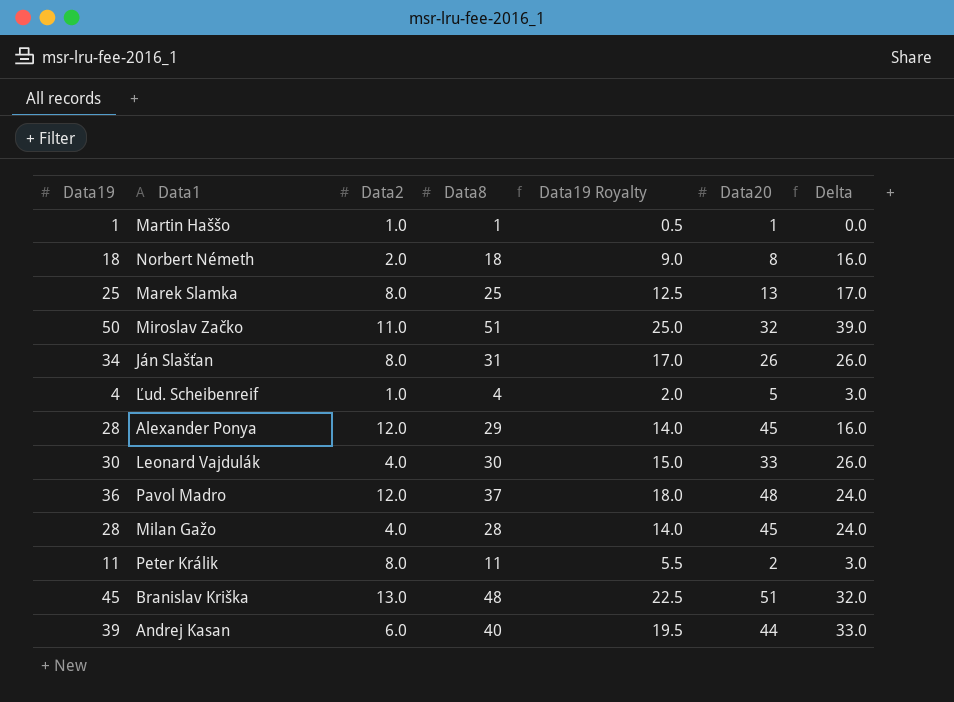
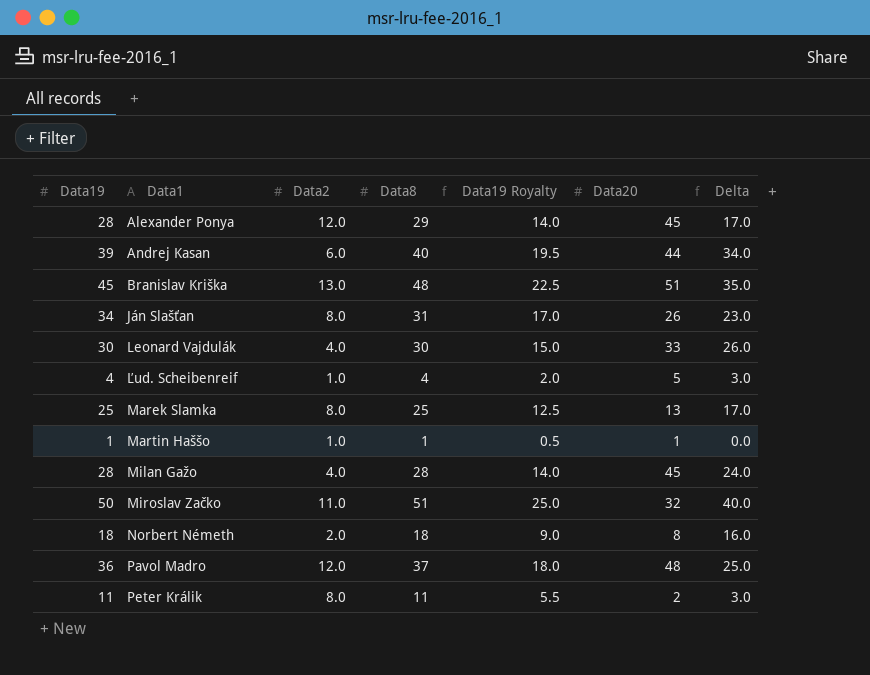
row order: none -> Data1 ascending
column Delta | formula: [Data19] - [Data2] -> [Data8] - [Data2]

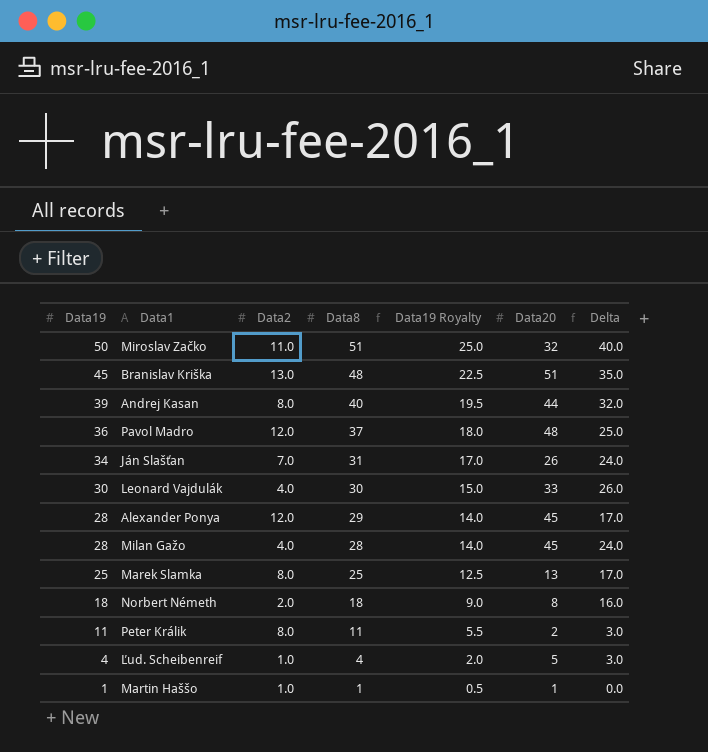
row order: Data1 ascending -> Data19 descending
Andrej Kasan | Data2: 6.0 -> 8.0
Andrej Kasan | Delta: 34.0 -> 32.0
Ján Slašťan | Data2: 8.0 -> 7.0
Ján Slašťan | Delta: 23.0 -> 24.0

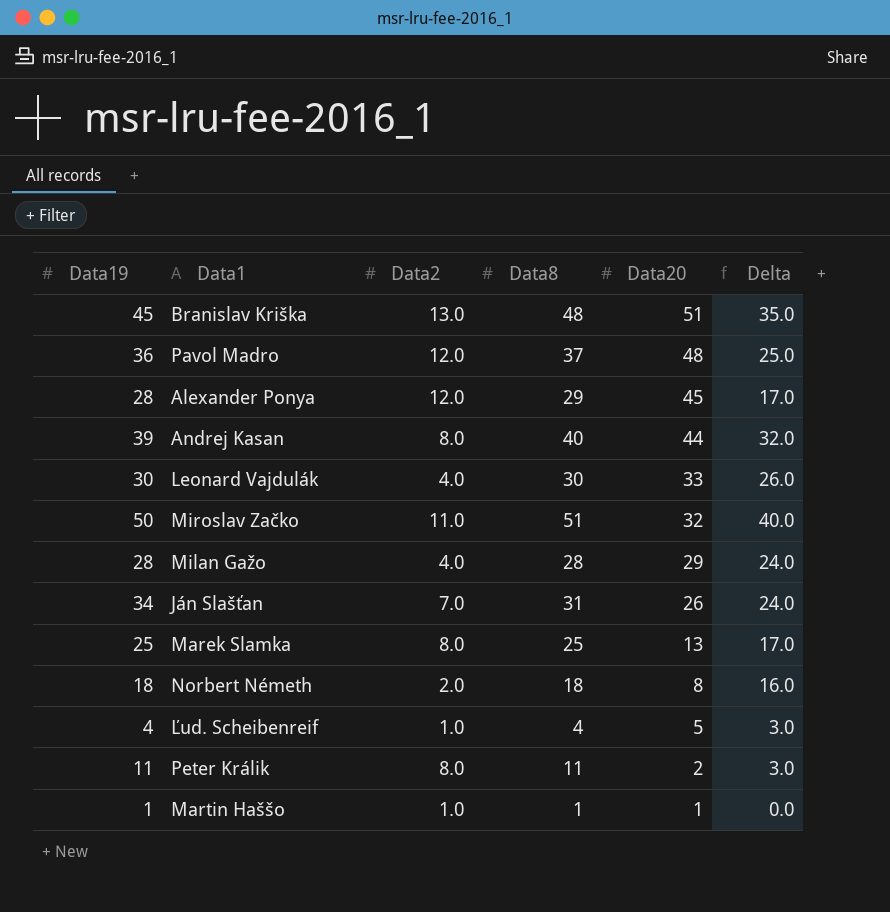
row order: Data19 descending -> Data20 descending
column Data19 Royalty | formula: [Data19] * 0.5 -> none
Milan Gažo | Data20: 45 -> 29

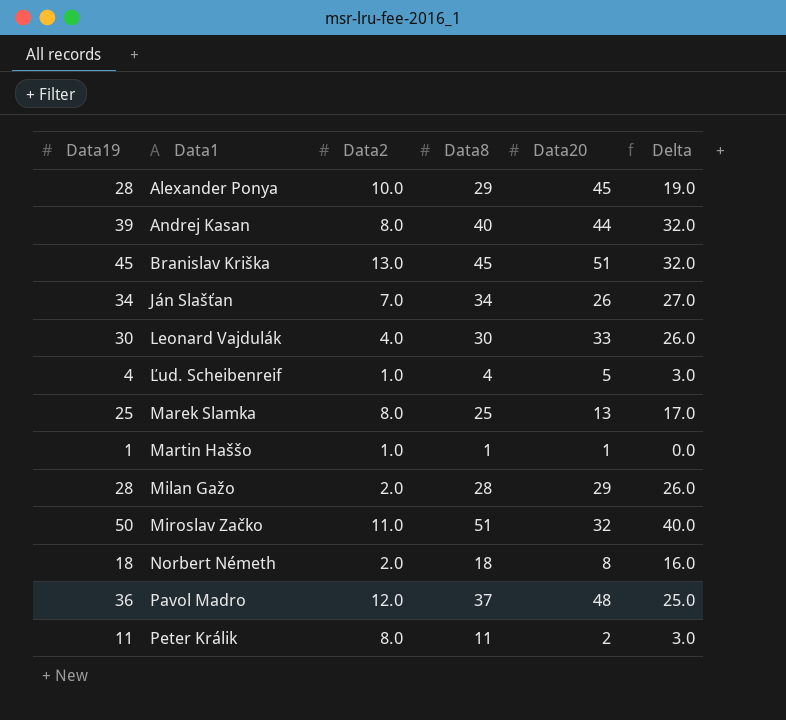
row order: Data20 descending -> Data1 ascending
Alexander Ponya | Data2: 12.0 -> 10.0
Alexander Ponya | Delta: 17.0 -> 19.0
Branislav Kriška | Data8: 48 -> 45
Branislav Kriška | Delta: 35.0 -> 32.0
Ján Slašťan | Data8: 31 -> 34
Ján Slašťan | Delta: 24.0 -> 27.0
Milan Gažo | Data2: 4.0 -> 2.0
Milan Gažo | Delta: 24.0 -> 26.0

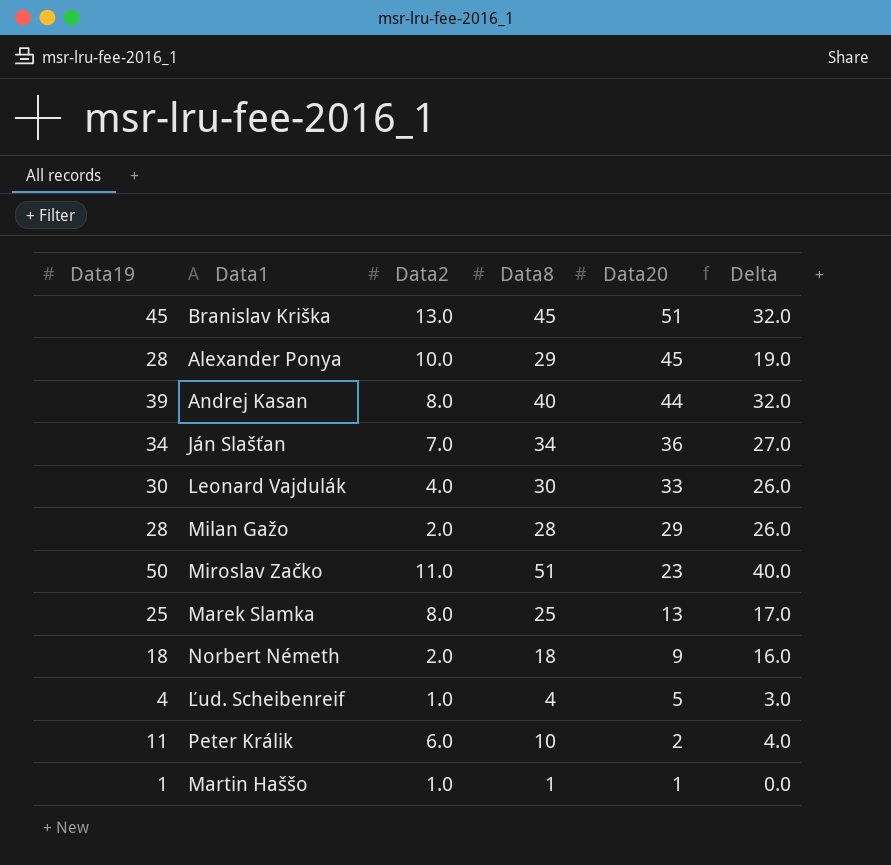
row order: Data1 ascending -> Data20 descending
row Pavol Madro: 36 | 12.0 | 37 | 48 | 25.0 -> none
Ján Slašťan | Data20: 26 -> 36
Miroslav Začko | Data20: 32 -> 23
Norbert Németh | Data20: 8 -> 9
Peter Králik | Data2: 8.0 -> 6.0
Peter Králik | Data8: 11 -> 10
Peter Králik | Delta: 3.0 -> 4.0

